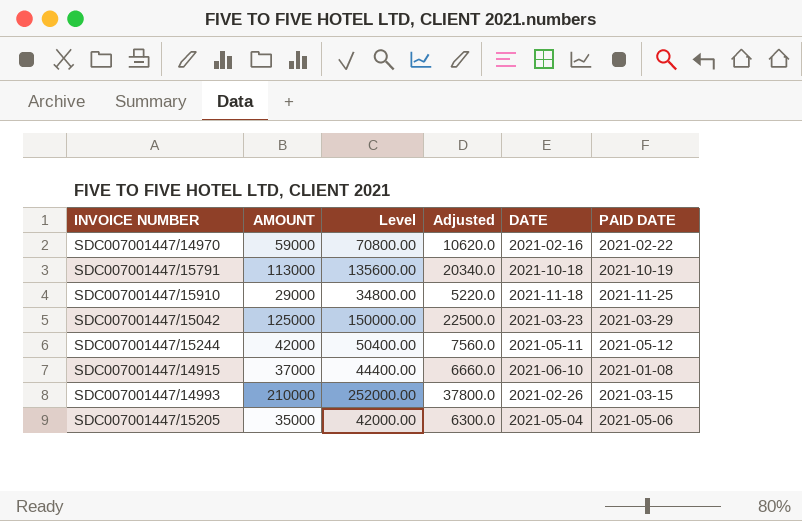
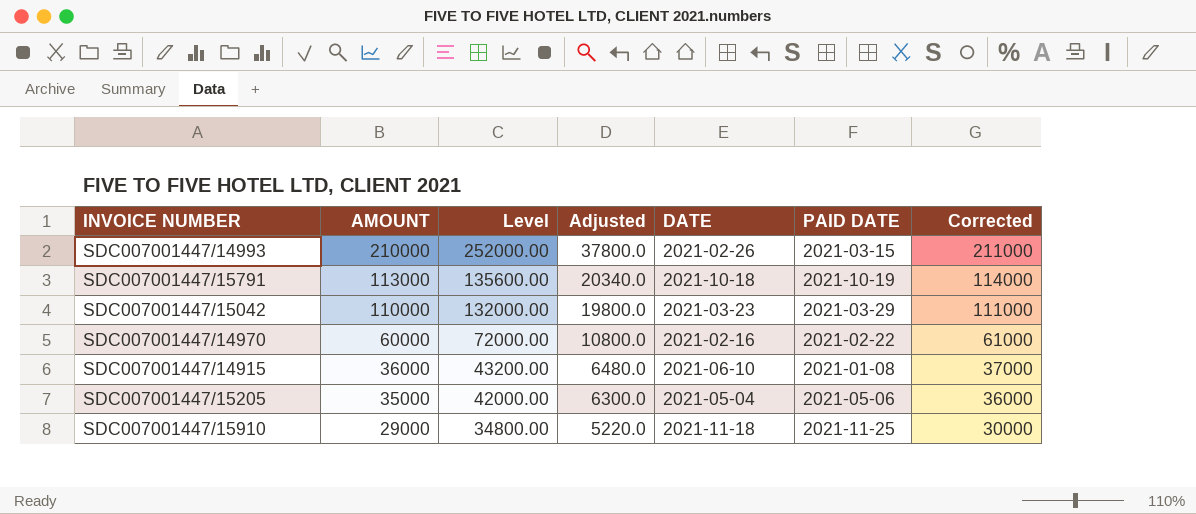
row order: none -> AMOUNT descending
column Corrected | formula: none -> [AMOUNT] + 1000
row SDC007001447/15244: 42000 | 50400.00 | 7560.0 | 2021-05-11 | 2021-05-12 -> none
SDC007001447/15042 | AMOUNT: 125000 -> 110000
SDC007001447/15042 | Level: 150000.00 -> 132000.00
SDC007001447/15042 | Adjusted: 22500.0 -> 19800.0
SDC007001447/14970 | AMOUNT: 59000 -> 60000
SDC007001447/14970 | Level: 70800.00 -> 72000.00
SDC007001447/14970 | Adjusted: 10620.0 -> 10800.0
SDC007001447/14915 | AMOUNT: 37000 -> 36000
SDC007001447/14915 | Level: 44400.00 -> 43200.00
SDC007001447/14915 | Adjusted: 6660.0 -> 6480.0

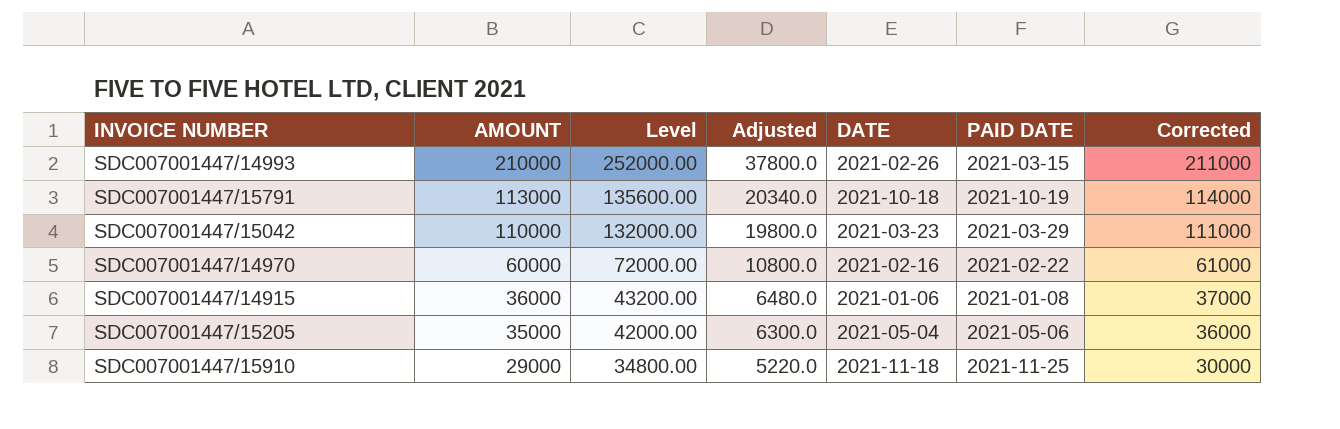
SDC007001447/14915 | DATE: 2021-06-10 -> 2021-01-06

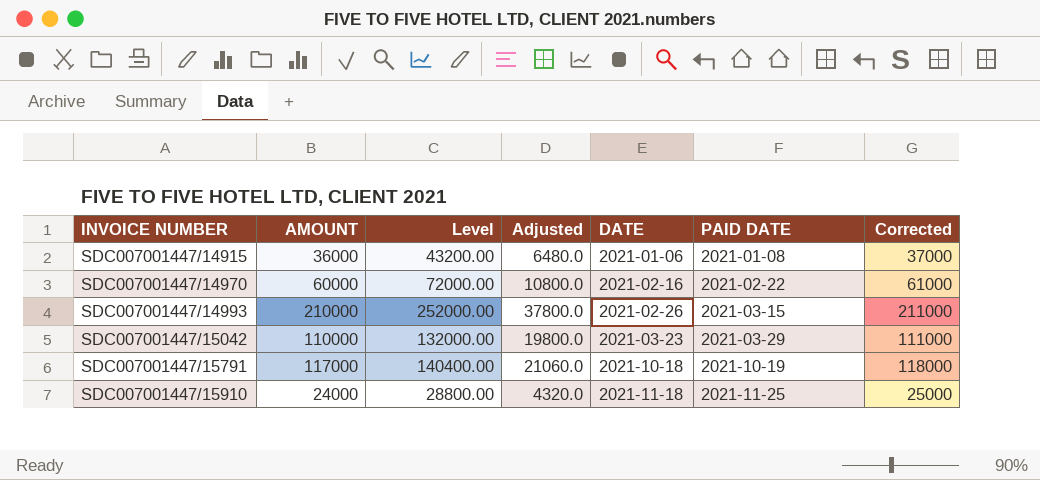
row order: AMOUNT descending -> INVOICE NUMBER ascending
row SDC007001447/15205: 35000 | 42000.00 | 6300.0 | 2021-05-04 | 2021-05-06 | 36000 -> none
SDC007001447/15791 | AMOUNT: 113000 -> 117000
SDC007001447/15791 | Level: 135600.00 -> 140400.00
SDC007001447/15791 | Adjusted: 20340.0 -> 21060.0
SDC007001447/15791 | Corrected: 114000 -> 118000
SDC007001447/15910 | AMOUNT: 29000 -> 24000
SDC007001447/15910 | Level: 34800.00 -> 28800.00
SDC007001447/15910 | Adjusted: 5220.0 -> 4320.0
SDC007001447/15910 | Corrected: 30000 -> 25000

